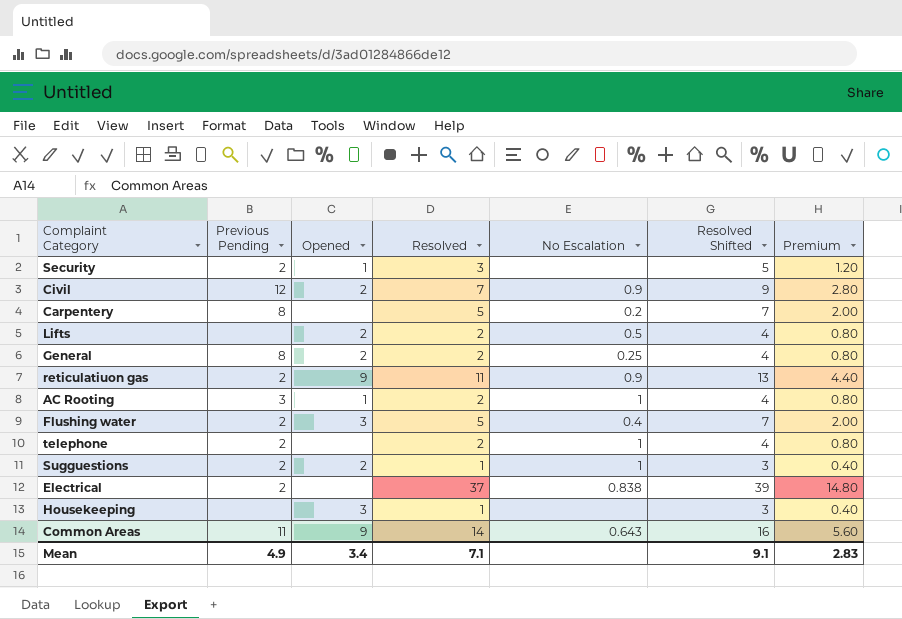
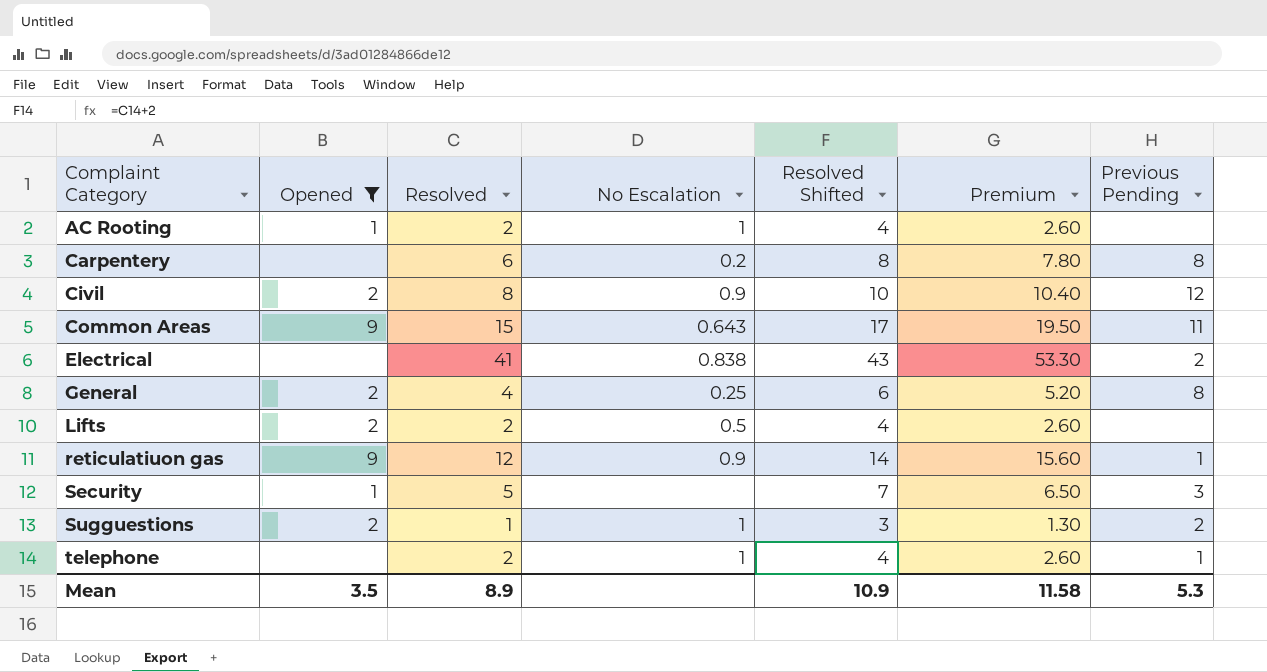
filter: none -> Opened != 3
row order: none -> Complaint Category ascending
column Premium | formula: [Resolved] * 0.4 -> [Resolved] * 1.3
column Previous Pending | position: 2 -> 7
AC Rooting | Previous Pending: 3 -> none
Carpentery | Resolved: 5 -> 6
Carpentery | Resolved Shifted: 7 -> 8
Civil | Resolved: 7 -> 8
Civil | Resolved Shifted: 9 -> 10
Common Areas | Resolved: 14 -> 15
Common Areas | Resolved Shifted: 16 -> 17
Electrical | Resolved: 37 -> 41
Electrical | Resolved Shifted: 39 -> 43
General | Resolved: 2 -> 4
General | Resolved Shifted: 4 -> 6
reticulatiuon gas | Resolved: 11 -> 12
reticulatiuon gas | Resolved Shifted: 13 -> 14
reticulatiuon gas | Previous Pending: 2 -> 1
Security | Resolved: 3 -> 5
Security | Resolved Shifted: 5 -> 7
Security | Previous Pending: 2 -> 3
telephone | Previous Pending: 2 -> 1
Mean | Opened: 3.4 -> 3.5
Mean | Resolved: 7.1 -> 8.9
Mean | Resolved Shifted: 9.1 -> 10.9
Mean | Premium: 2.83 -> 11.58
Mean | Previous Pending: 4.9 -> 5.3

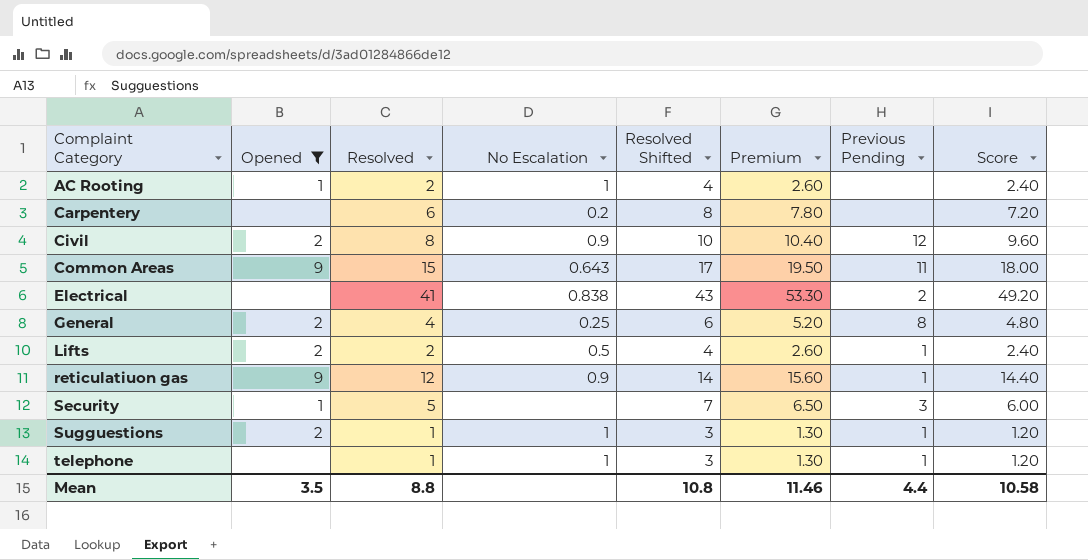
column Score | formula: none -> [Resolved] * 1.2
Carpentery | Previous Pending: 8 -> none
Lifts | Previous Pending: none -> 1
Sugguestions | Previous Pending: 2 -> 1
telephone | Resolved: 2 -> 1
telephone | Resolved Shifted: 4 -> 3
telephone | Premium: 2.60 -> 1.30
Mean | Resolved: 8.9 -> 8.8
Mean | Resolved Shifted: 10.9 -> 10.8
Mean | Premium: 11.58 -> 11.46
Mean | Previous Pending: 5.3 -> 4.4

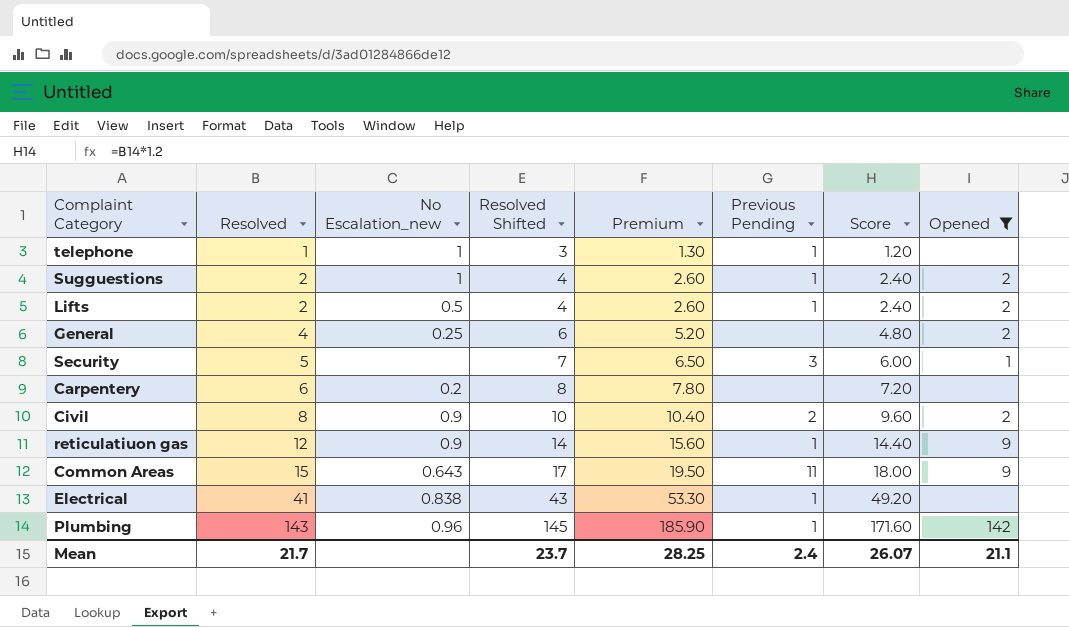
row order: Complaint Category ascending -> Resolved ascending
column name: No Escalation -> No Escalation_new
column Opened | position: 2 -> 8
row AC Rooting: 1 | 2 | 1 | 4 | 2.60 | none | 2.40 -> none
Sugguestions | Resolved: 1 -> 2
Sugguestions | Resolved Shifted: 3 -> 4
Sugguestions | Premium: 1.30 -> 2.60
Sugguestions | Score: 1.20 -> 2.40
General | Previous Pending: 8 -> none
Civil | Previous Pending: 12 -> 2
Electrical | Previous Pending: 2 -> 1
row Plumbing: none -> 143 | 0.96 | 145 | 185.90 | 1 | 171.60 | 142
Mean | Resolved: 8.8 -> 21.7
Mean | Resolved Shifted: 10.8 -> 23.7
Mean | Premium: 11.46 -> 28.25
Mean | Previous Pending: 4.4 -> 2.4
Mean | Score: 10.58 -> 26.07
Mean | Opened: 3.5 -> 21.1

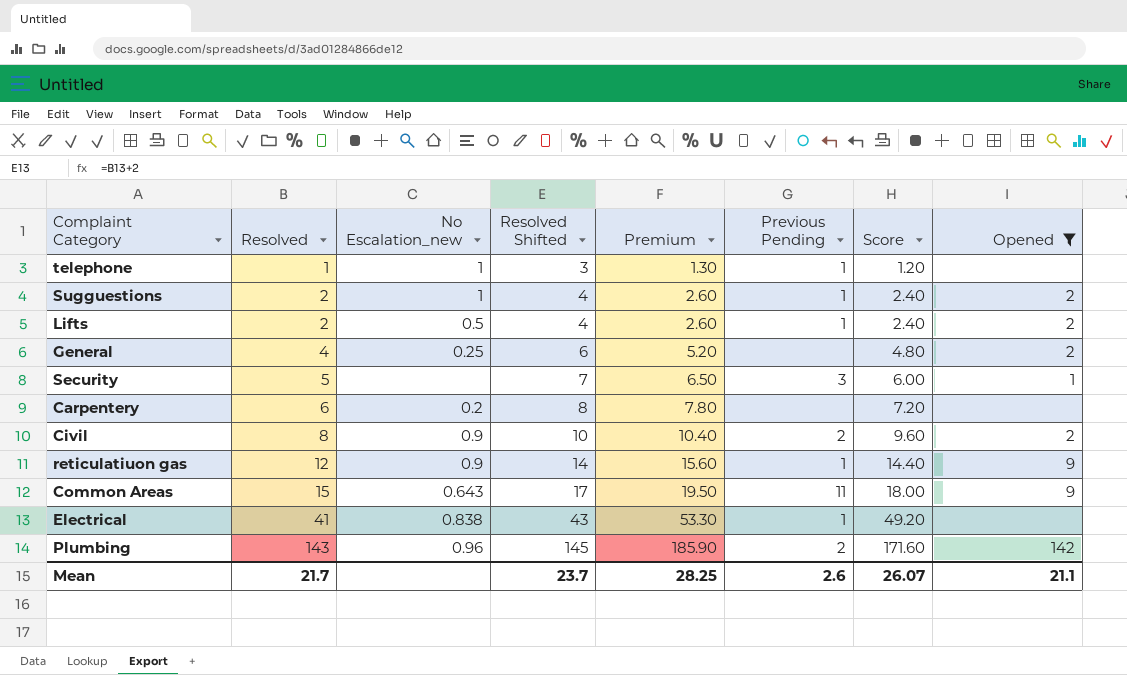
Plumbing | Previous Pending: 1 -> 2
Mean | Previous Pending: 2.4 -> 2.6

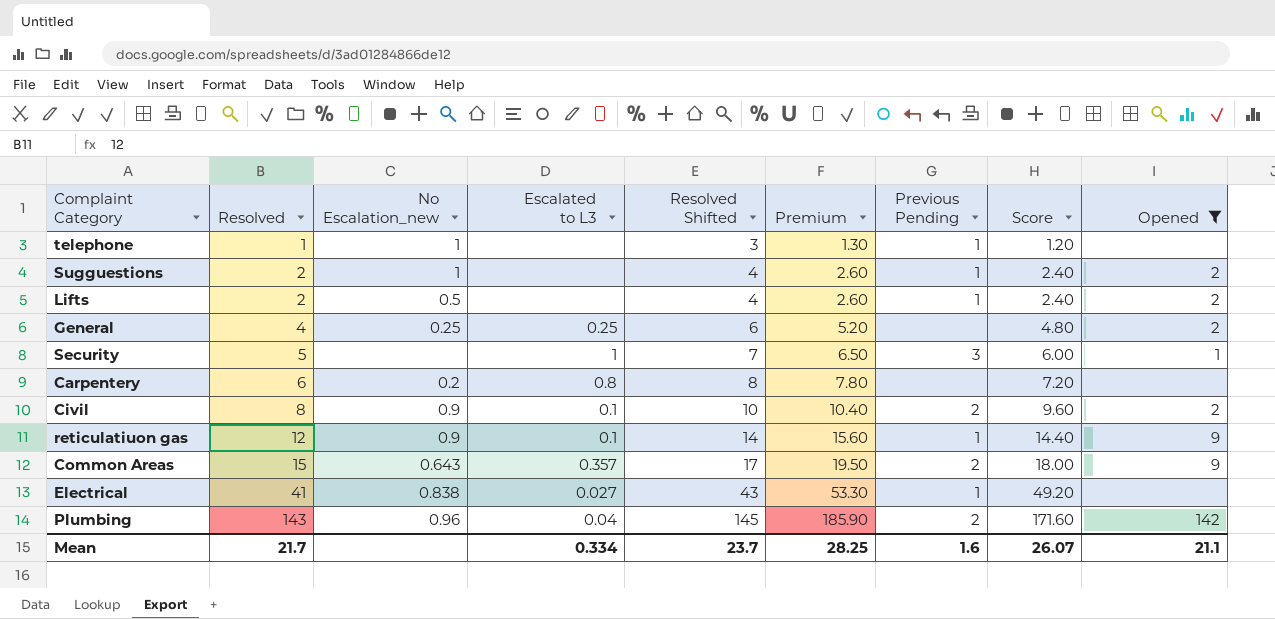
column Escalated to L3 | position: none -> 4
Common Areas | Previous Pending: 11 -> 2
Mean | Previous Pending: 2.6 -> 1.6

